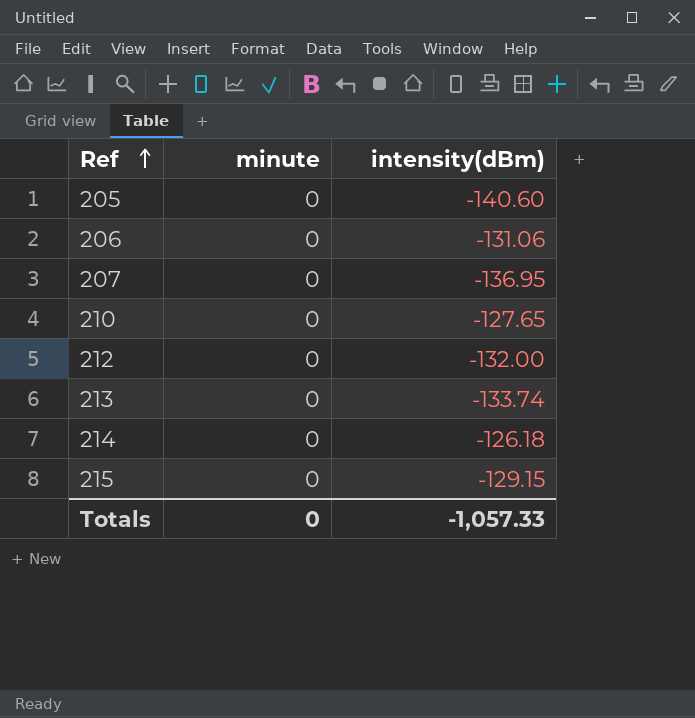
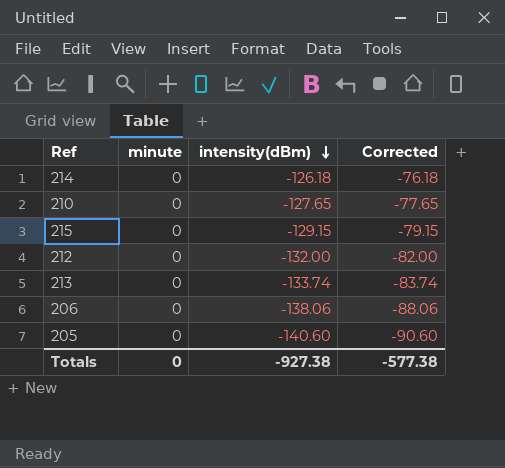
row order: Ref ascending -> intensity(dBm) descending
column Corrected | formula: none -> [intensity(dBm)] + 50
row 207: 0 | -136.95 -> none
206 | intensity(dBm): -131.06 -> -138.06
Totals | intensity(dBm): -1,057.33 -> -927.38

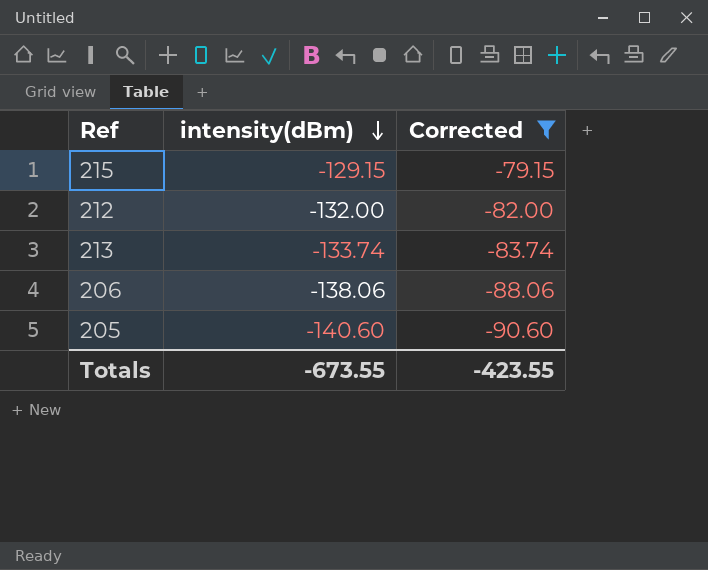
filter: none -> Corrected <= -79.15
column minute | position: 2 -> none
Totals | intensity(dBm): -927.38 -> -673.55
Totals | Corrected: -577.38 -> -423.55

